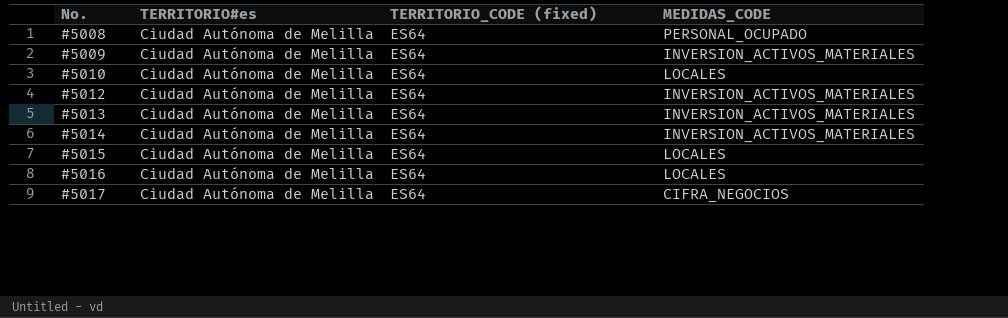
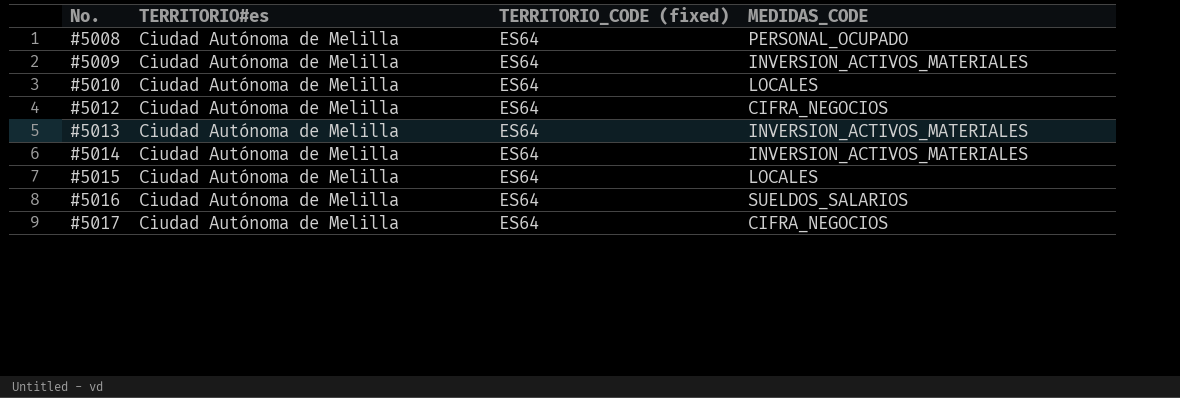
#5012 | MEDIDAS_CODE: INVERSION_ACTIVOS_MATERIALES -> CIFRA_NEGOCIOS
#5016 | MEDIDAS_CODE: LOCALES -> SUELDOS_SALARIOS

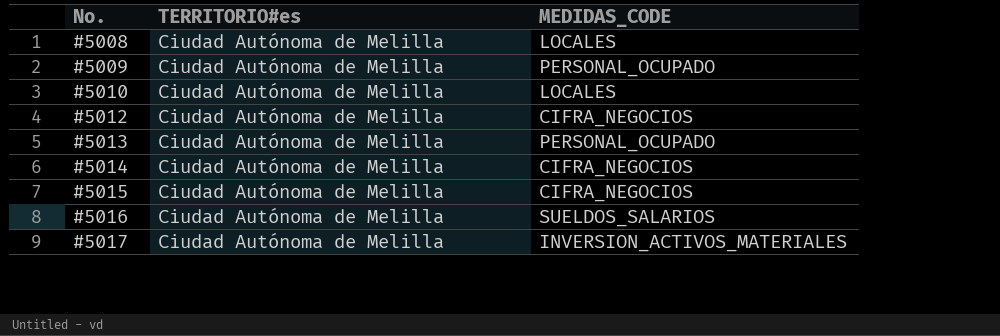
column TERRITORIO_CODE (fixed) | position: 3 -> none
#5008 | MEDIDAS_CODE: PERSONAL_OCUPADO -> LOCALES
#5009 | MEDIDAS_CODE: INVERSION_ACTIVOS_MATERIALES -> PERSONAL_OCUPADO
#5013 | MEDIDAS_CODE: INVERSION_ACTIVOS_MATERIALES -> PERSONAL_OCUPADO
#5014 | MEDIDAS_CODE: INVERSION_ACTIVOS_MATERIALES -> CIFRA_NEGOCIOS
#5015 | MEDIDAS_CODE: LOCALES -> CIFRA_NEGOCIOS
#5017 | MEDIDAS_CODE: CIFRA_NEGOCIOS -> INVERSION_ACTIVOS_MATERIALES

